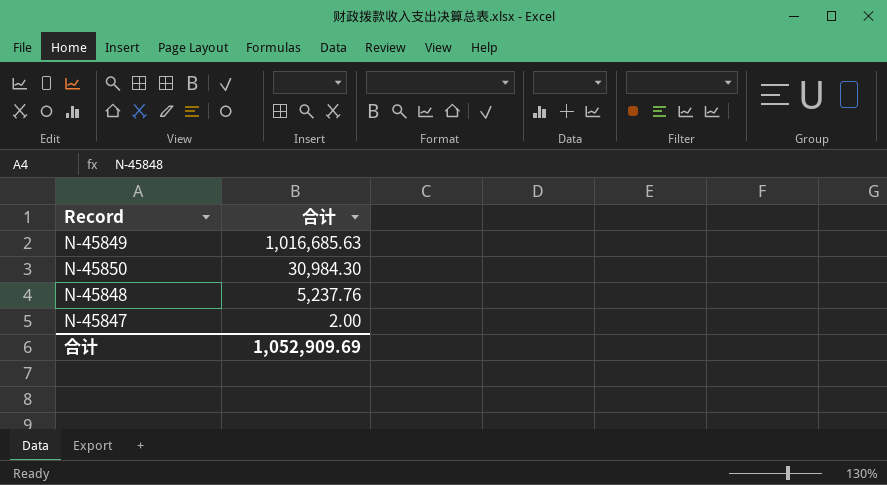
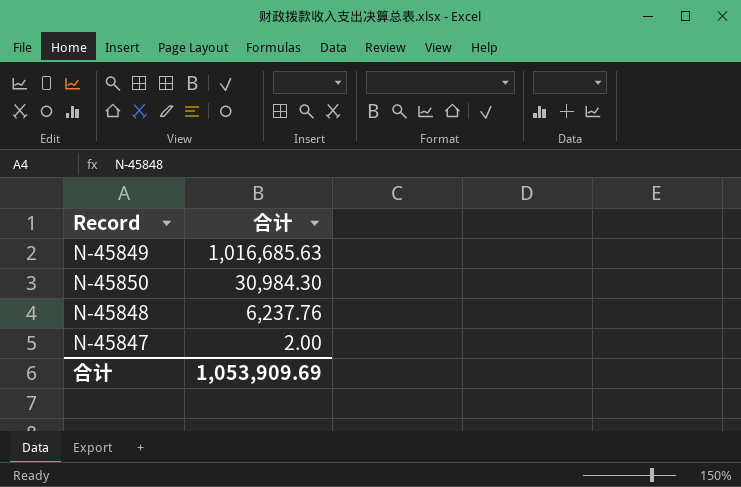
N-45848 | 合计: 5,237.76 -> 6,237.76
合计 | 合计: 1,052,909.69 -> 1,053,909.69

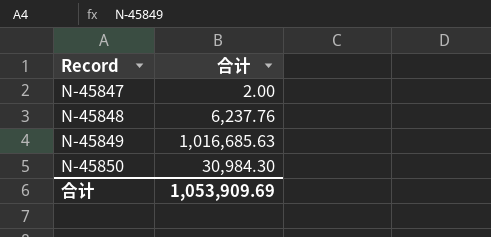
row order: 合计 descending -> Record ascending

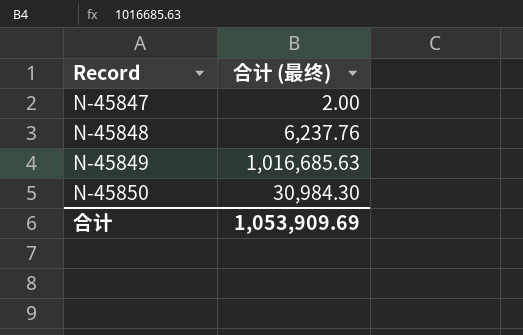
column name: 合计 -> 合计 (最终)

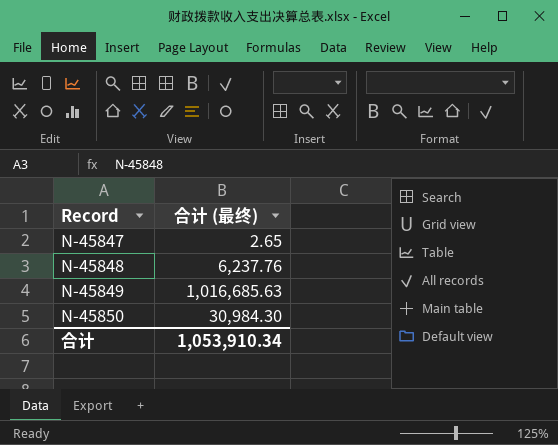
N-45847 | 合计 (最终): 2.00 -> 2.65
合计 | 合计 (最终): 1,053,909.69 -> 1,053,910.34

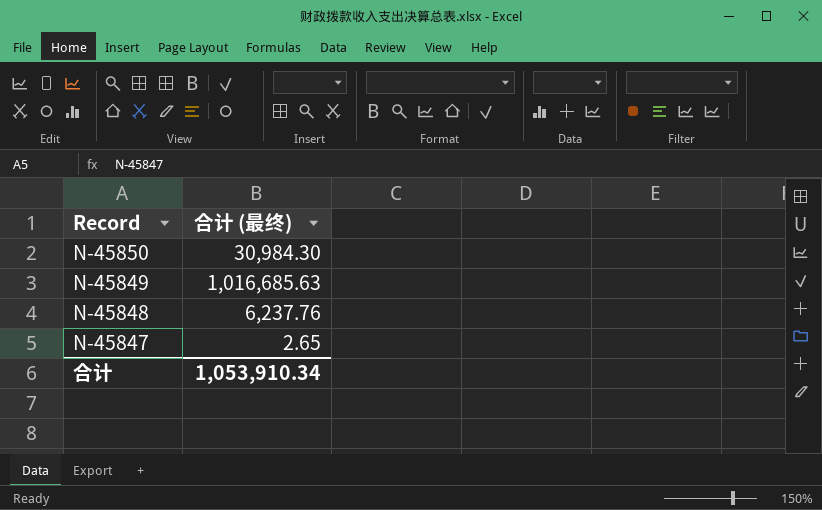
row order: Record ascending -> Record descending

